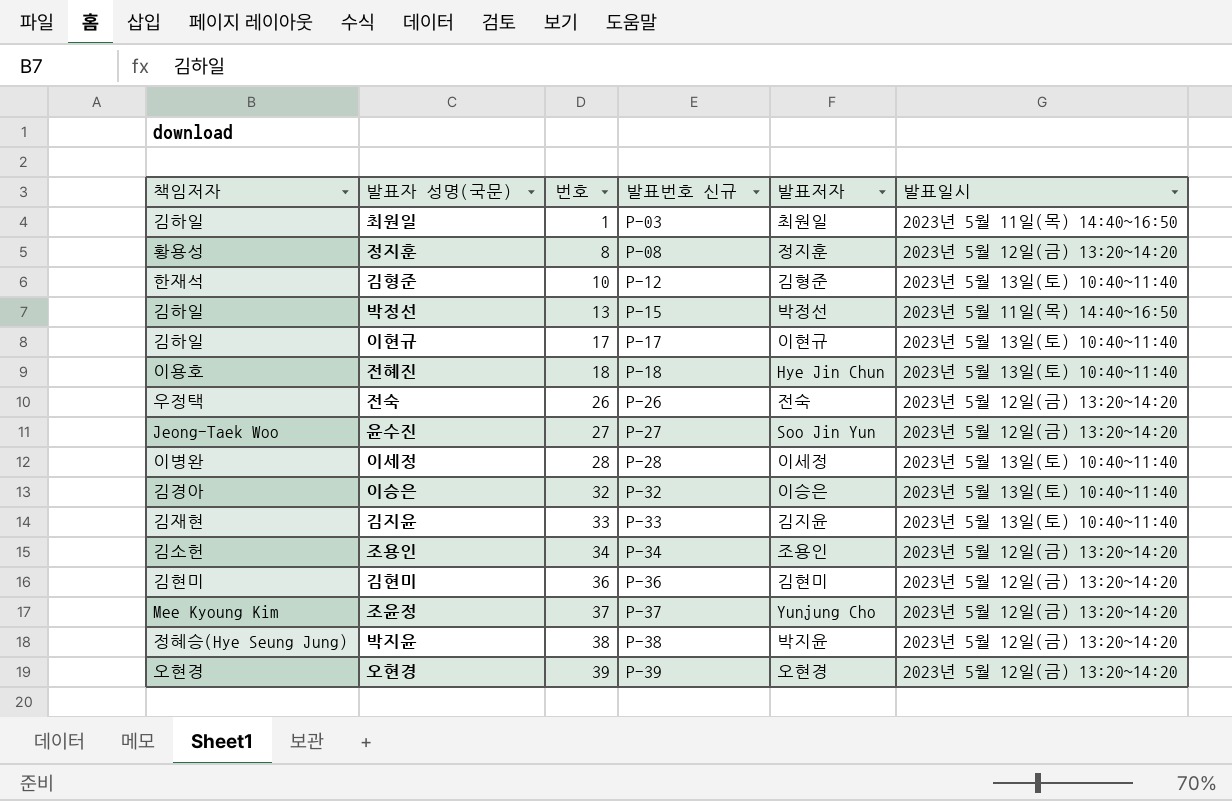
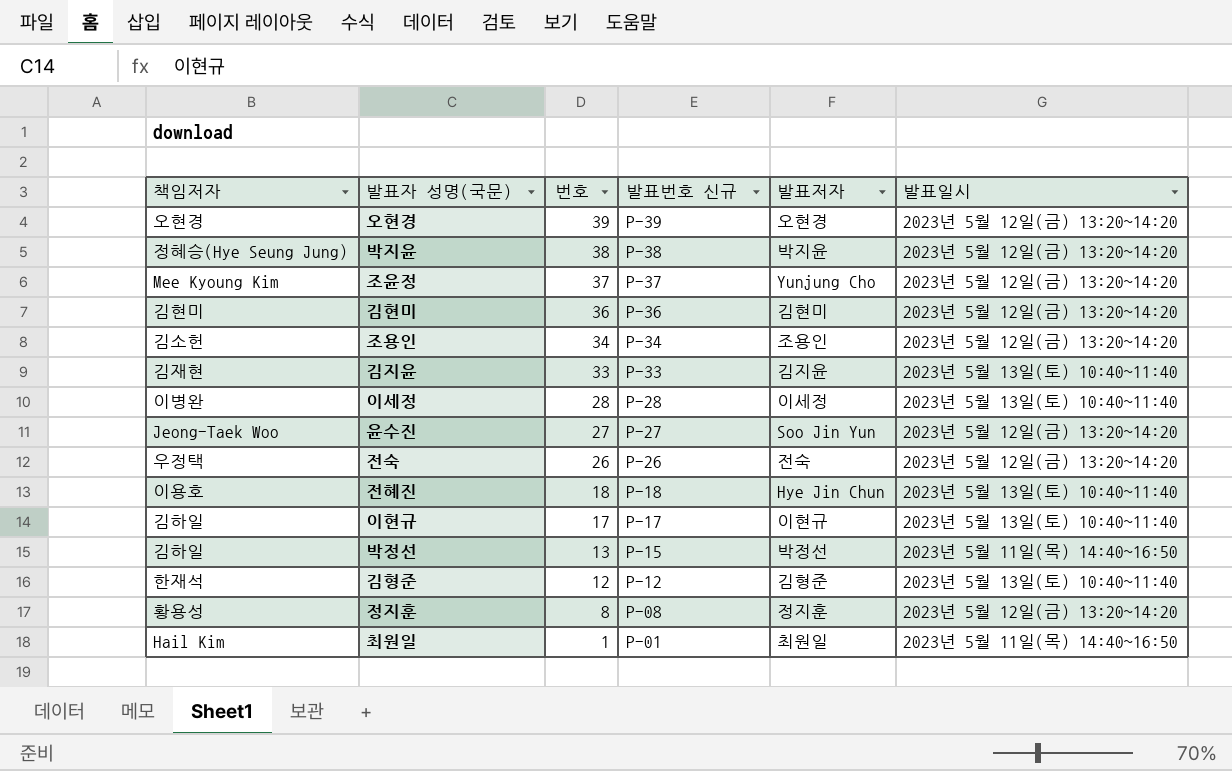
row order: 번호 ascending -> 번호 descending
row 이승은: 김경아 | 32 | P-32 | 이승은 | 2023년 5월 13일(토) 10:40~11:40 -> none
김형준 | 번호: 10 -> 12
최원일 | 책임저자: 김하일 -> Hail Kim
최원일 | 발표번호 신규: P-03 -> P-01

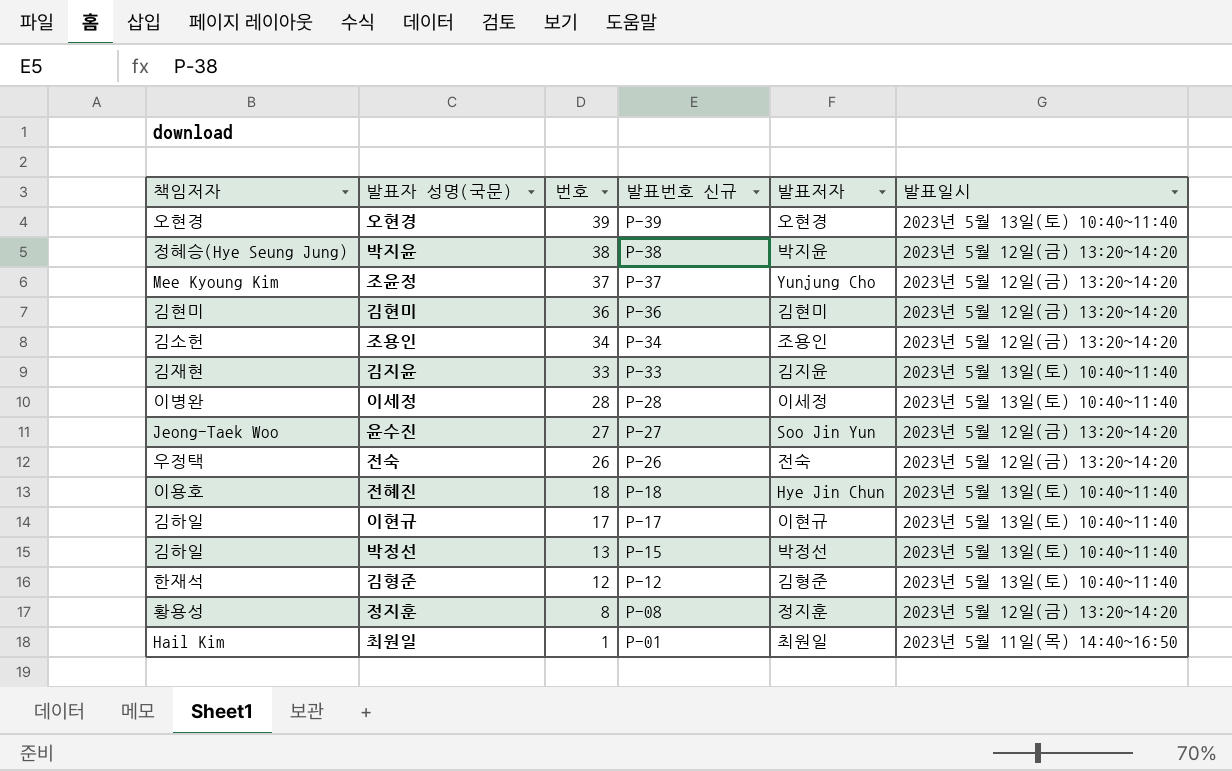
오현경 | 발표일시: 2023년 5월 12일(금) 13:20~14:20 -> 2023년 5월 13일(토) 10:40~11:40
박정선 | 발표일시: 2023년 5월 11일(목) 14:40~16:50 -> 2023년 5월 13일(토) 10:40~11:40

